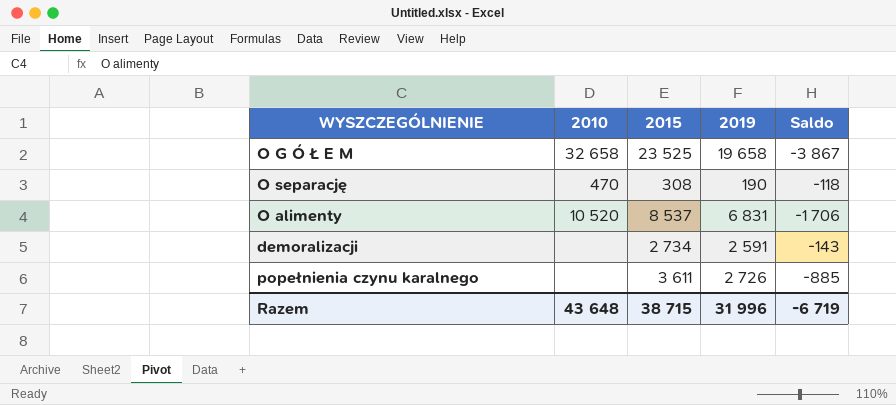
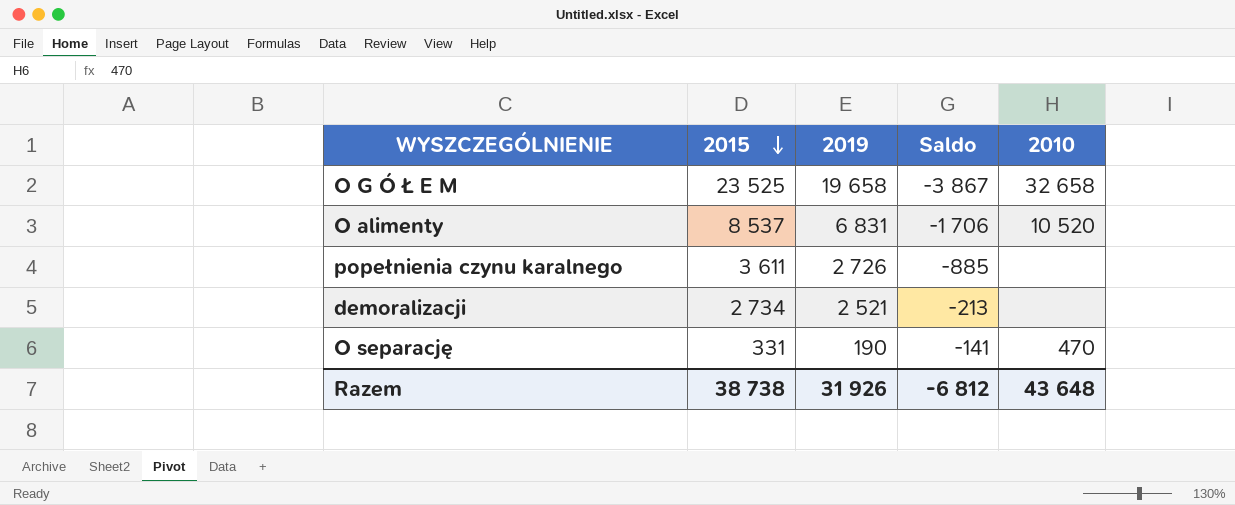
row order: none -> 2015 descending
column 2010 | position: 2 -> 5
demoralizacji | 2019: 2 591 -> 2 521
demoralizacji | Saldo: -143 -> -213
O separację | 2015: 308 -> 331
O separację | Saldo: -118 -> -141
Razem | 2015: 38 715 -> 38 738
Razem | 2019: 31 996 -> 31 926
Razem | Saldo: -6 719 -> -6 812

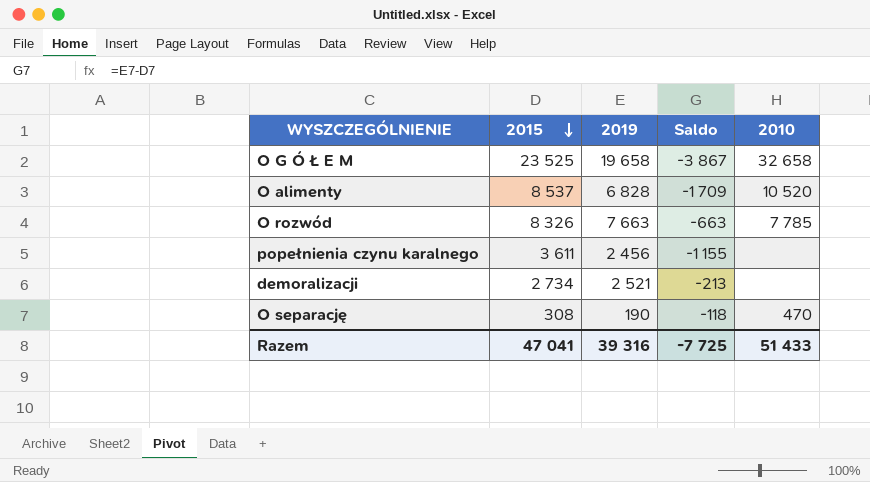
O alimenty | 2019: 6 831 -> 6 828
O alimenty | Saldo: -1 706 -> -1 709
row O rozwód: none -> 8 326 | 7 663 | -663 | 7 785
popełnienia czynu karalnego | 2019: 2 726 -> 2 456
popełnienia czynu karalnego | Saldo: -885 -> -1 155
O separację | 2015: 331 -> 308
O separację | Saldo: -141 -> -118
Razem | 2015: 38 738 -> 47 041
Razem | 2019: 31 926 -> 39 316
Razem | Saldo: -6 812 -> -7 725
Razem | 2010: 43 648 -> 51 433

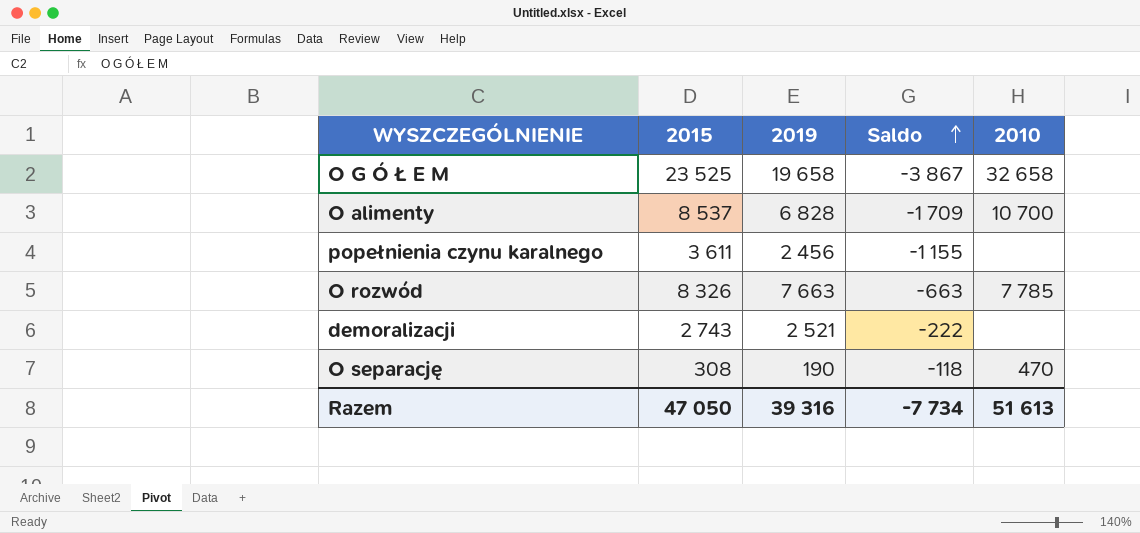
row order: 2015 descending -> Saldo ascending
O alimenty | 2010: 10 520 -> 10 700
demoralizacji | 2015: 2 734 -> 2 743
demoralizacji | Saldo: -213 -> -222
Razem | 2015: 47 041 -> 47 050
Razem | Saldo: -7 725 -> -7 734
Razem | 2010: 51 433 -> 51 613

